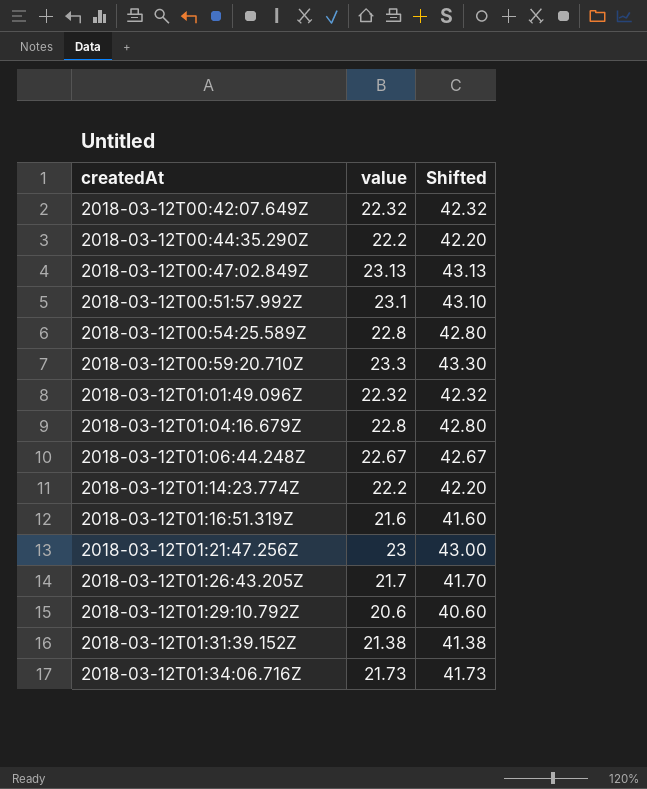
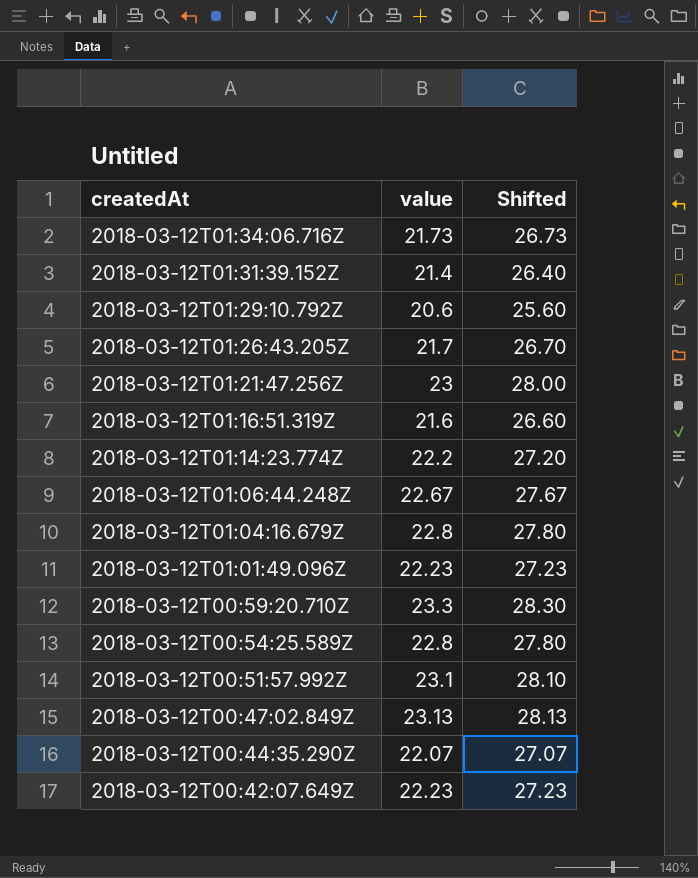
row order: createdAt ascending -> createdAt descending
column Shifted | formula: [value] + 20 -> [value] + 5
2018-03-12T01:31:39.152Z | value: 21.38 -> 21.4
2018-03-12T01:01:49.096Z | value: 22.32 -> 22.23
2018-03-12T00:44:35.290Z | value: 22.2 -> 22.07
2018-03-12T00:42:07.649Z | value: 22.32 -> 22.23

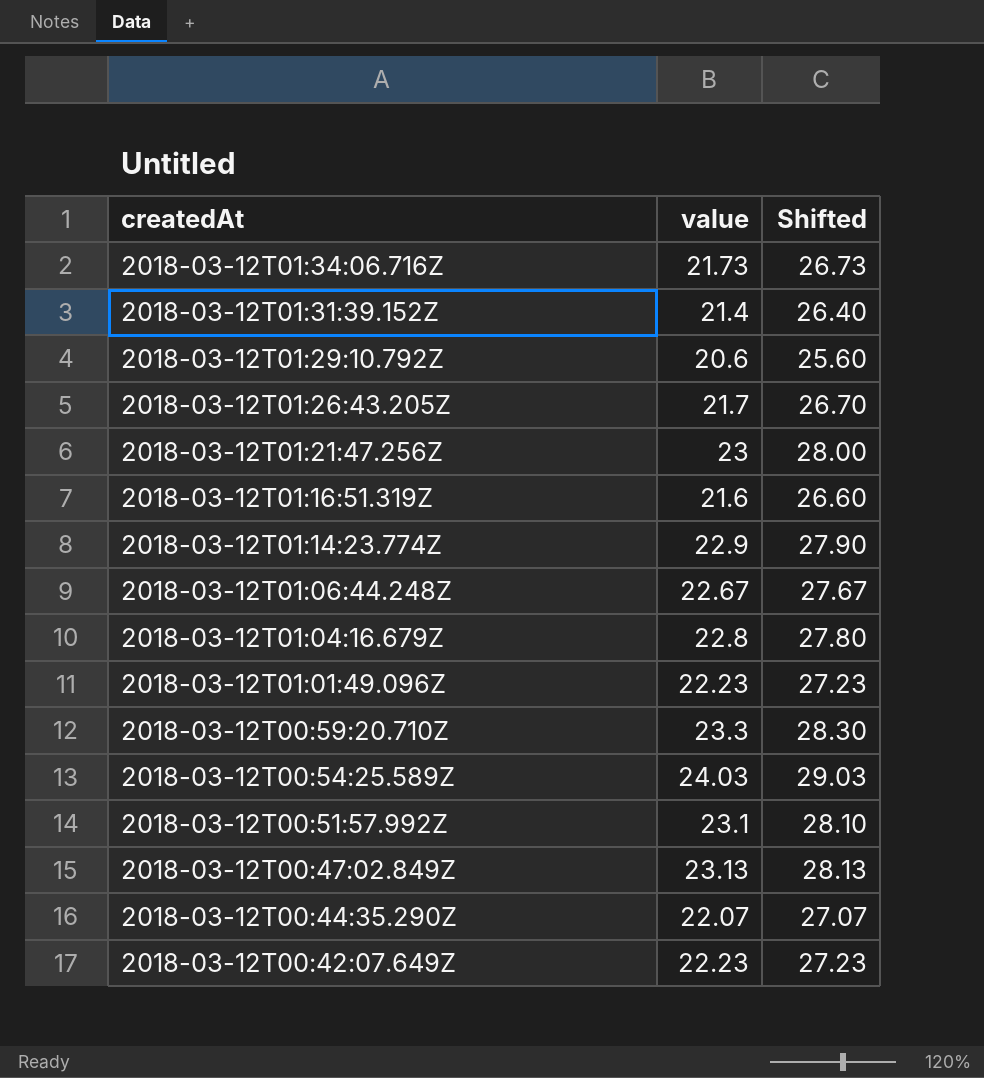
2018-03-12T01:14:23.774Z | value: 22.2 -> 22.9
2018-03-12T01:14:23.774Z | Shifted: 27.20 -> 27.90
2018-03-12T00:54:25.589Z | value: 22.8 -> 24.03
2018-03-12T00:54:25.589Z | Shifted: 27.80 -> 29.03

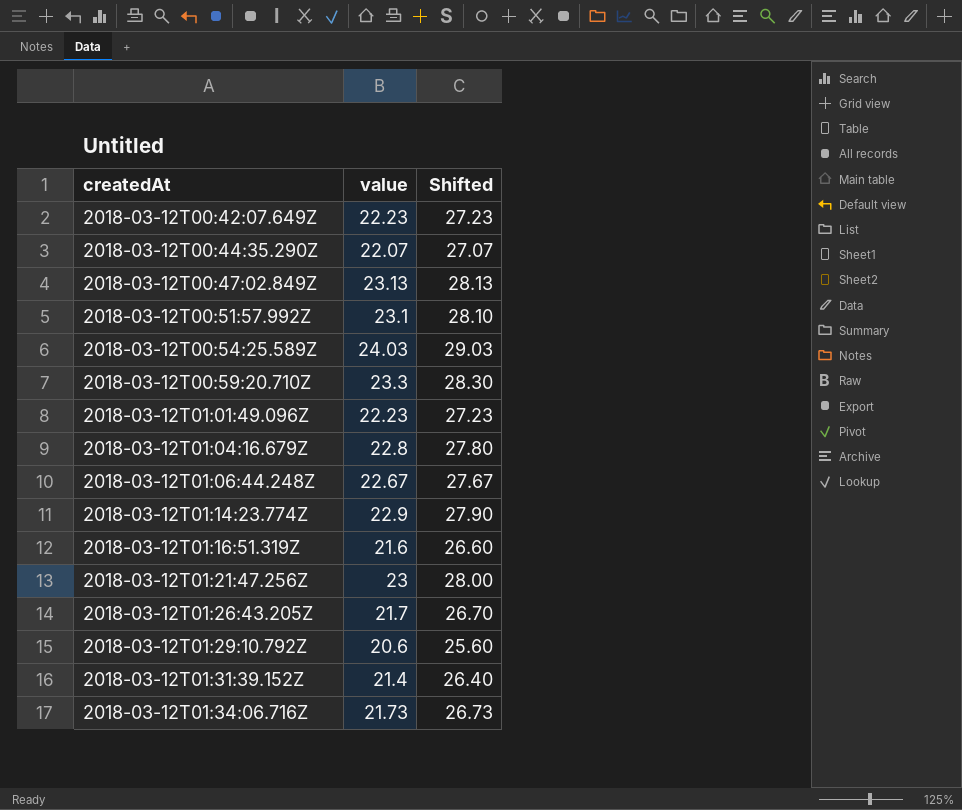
row order: createdAt descending -> createdAt ascending

